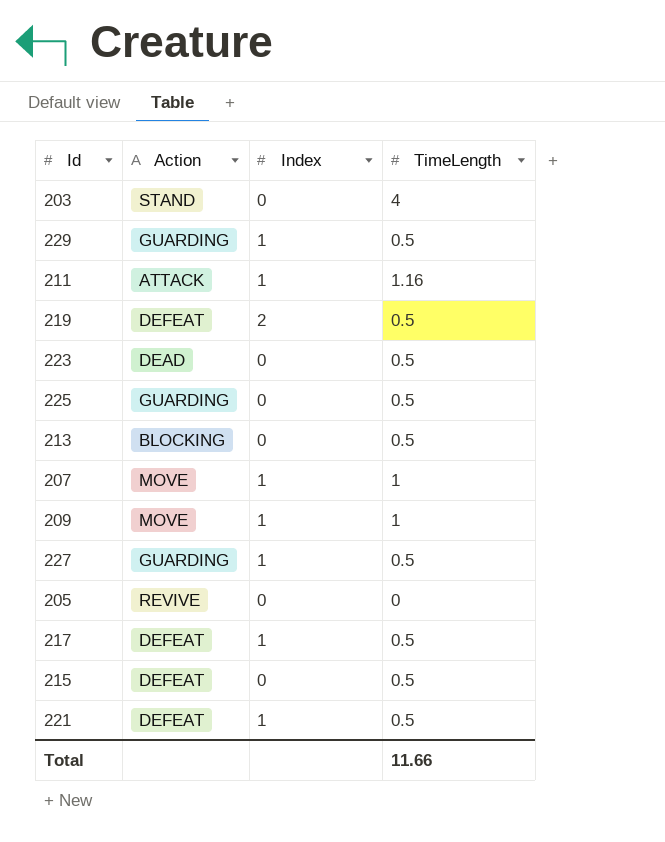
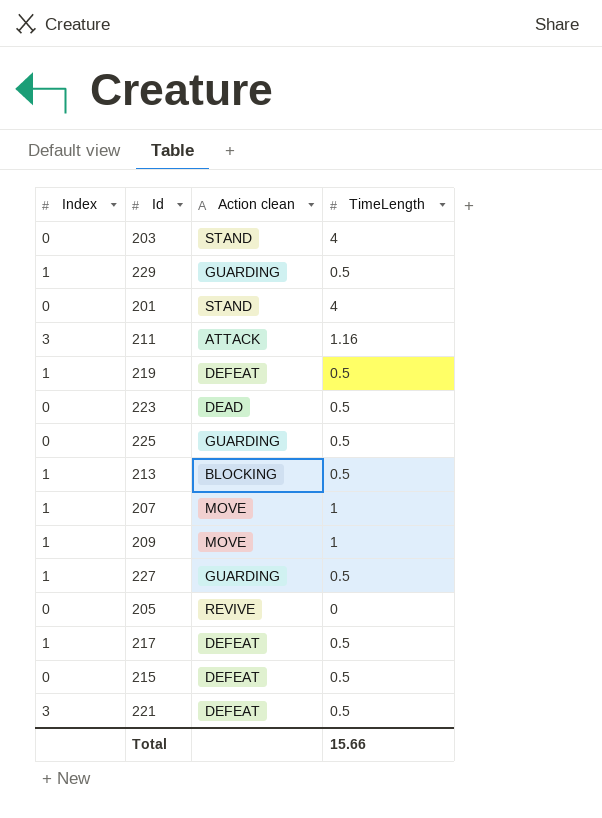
column Index | position: 3 -> 1
column name: Action -> Action clean
row 201: none -> 0 | STAND | 4
211 | Index: 1 -> 3
219 | Index: 2 -> 1
213 | Index: 0 -> 1
221 | Index: 1 -> 3
Total | TimeLength: 11.66 -> 15.66

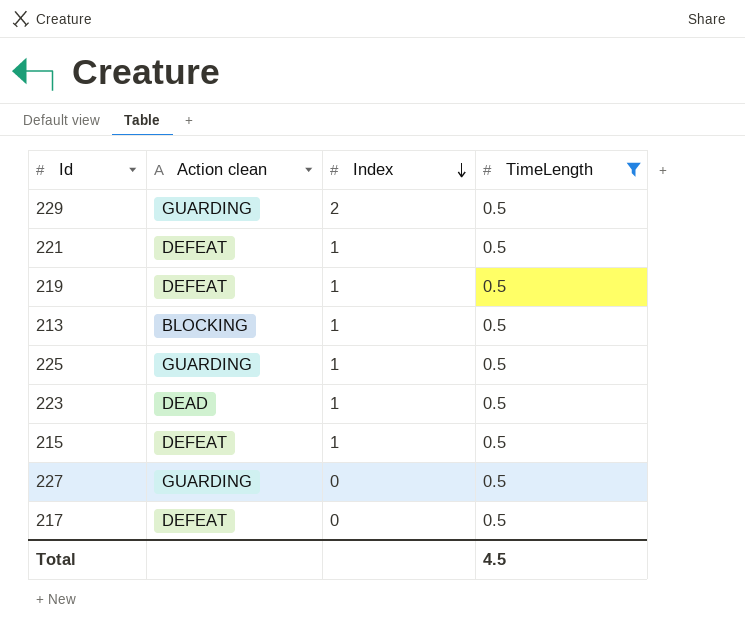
filter: none -> TimeLength = 0.5
row order: none -> Index descending
column Index | position: 1 -> 3
229 | Index: 1 -> 2
221 | Index: 3 -> 1
225 | Index: 0 -> 1
223 | Index: 0 -> 1
215 | Index: 0 -> 1
227 | Index: 1 -> 0
217 | Index: 1 -> 0
Total | TimeLength: 15.66 -> 4.5

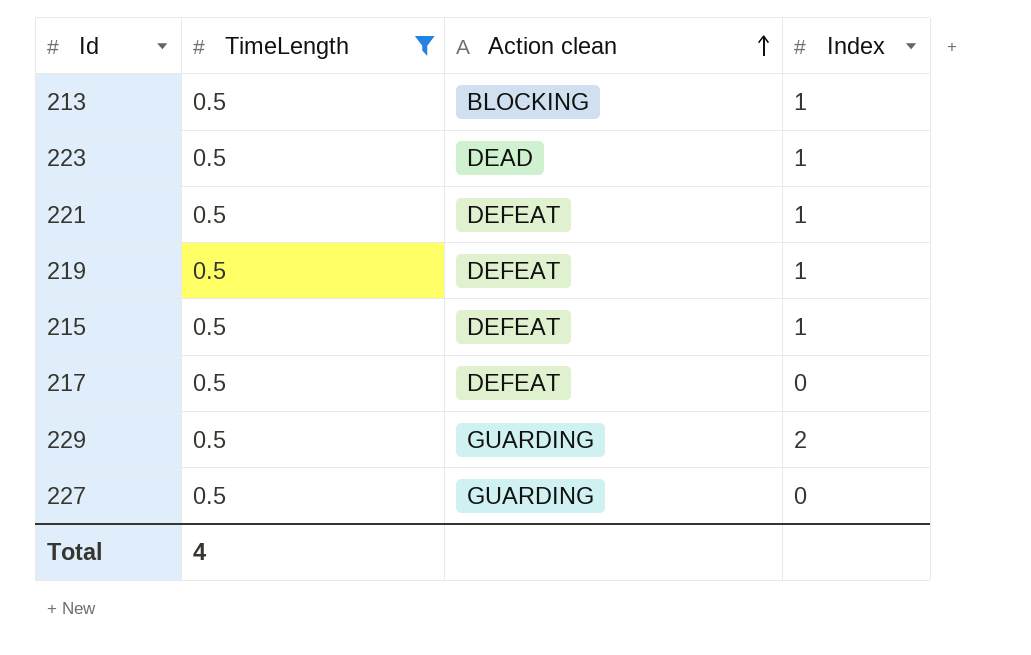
row order: Index descending -> Action clean ascending
column TimeLength | position: 4 -> 2
row 225: GUARDING | 1 | 0.5 -> none
Total | TimeLength: 4.5 -> 4

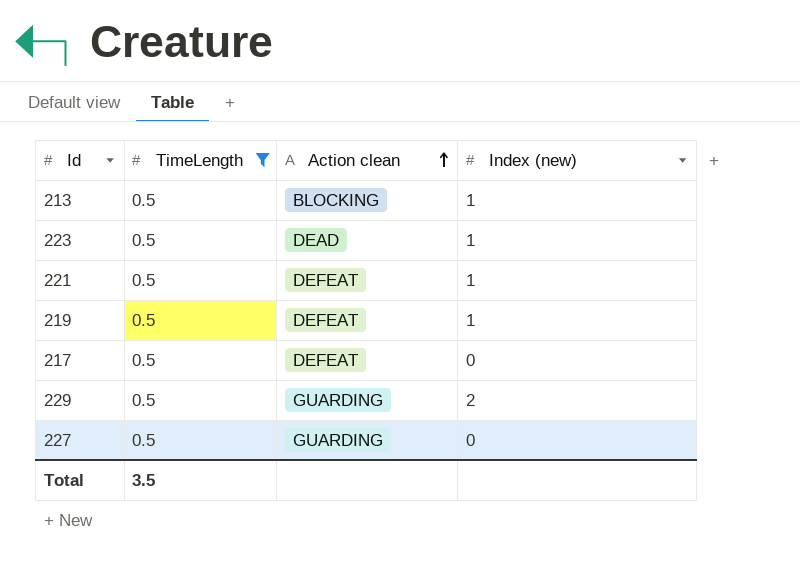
column name: Index -> Index (new)
row 215: 0.5 | DEFEAT | 1 -> none
Total | TimeLength: 4 -> 3.5

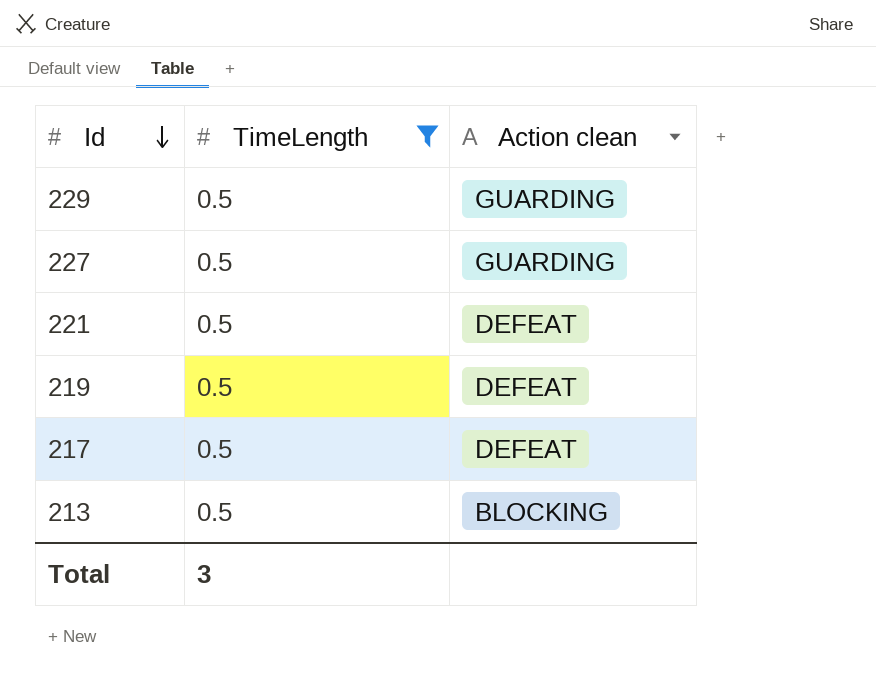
row order: Action clean ascending -> Id descending
column Index (new) | position: 4 -> none
row 223: 0.5 | DEAD | 1 -> none
Total | TimeLength: 3.5 -> 3

